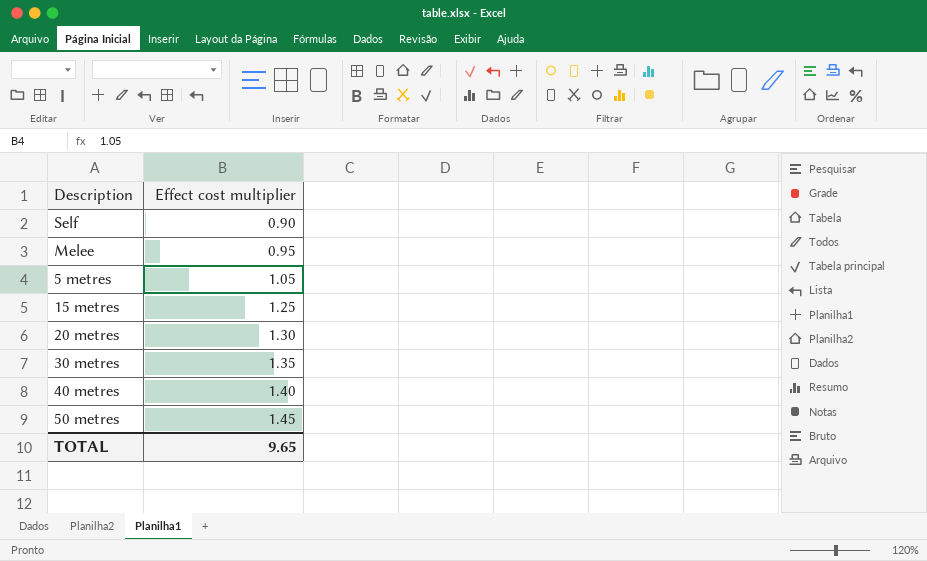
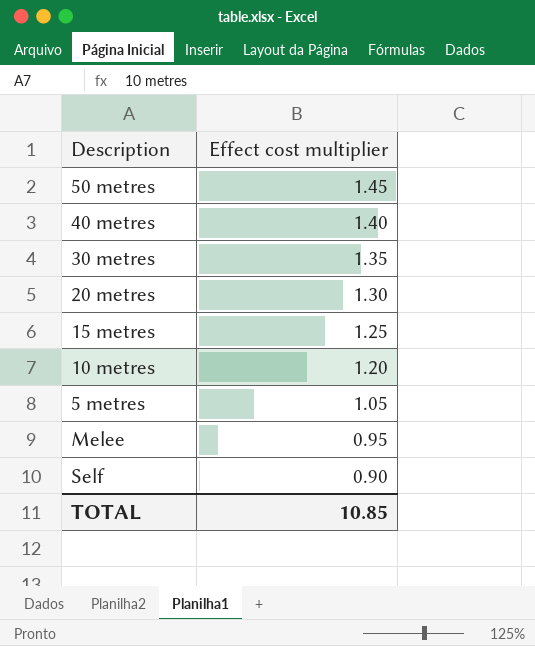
row order: Effect cost multiplier ascending -> Effect cost multiplier descending
row 10 metres: none -> 1.20
TOTAL | Effect cost multiplier: 9.65 -> 10.85

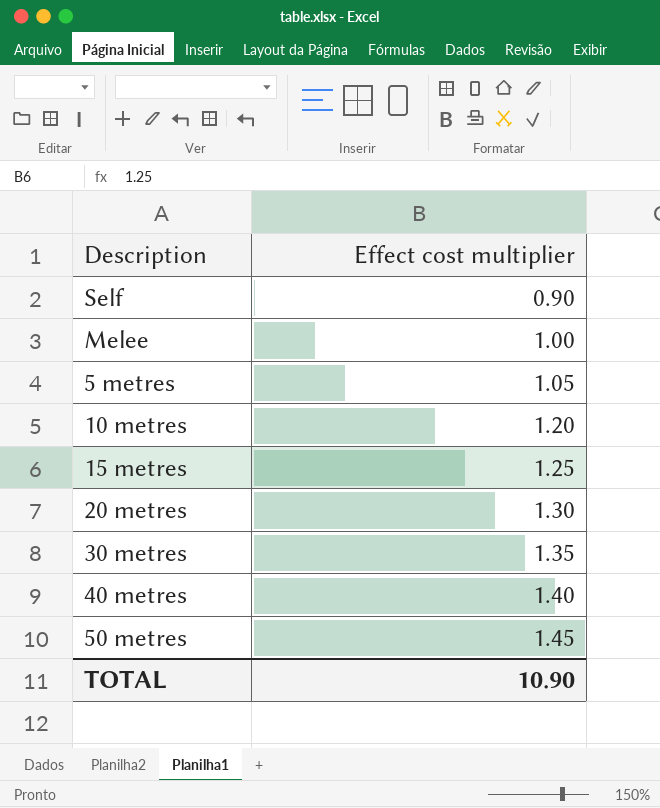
row order: Effect cost multiplier descending -> Effect cost multiplier ascending
Melee | Effect cost multiplier: 0.95 -> 1.00
TOTAL | Effect cost multiplier: 10.85 -> 10.90

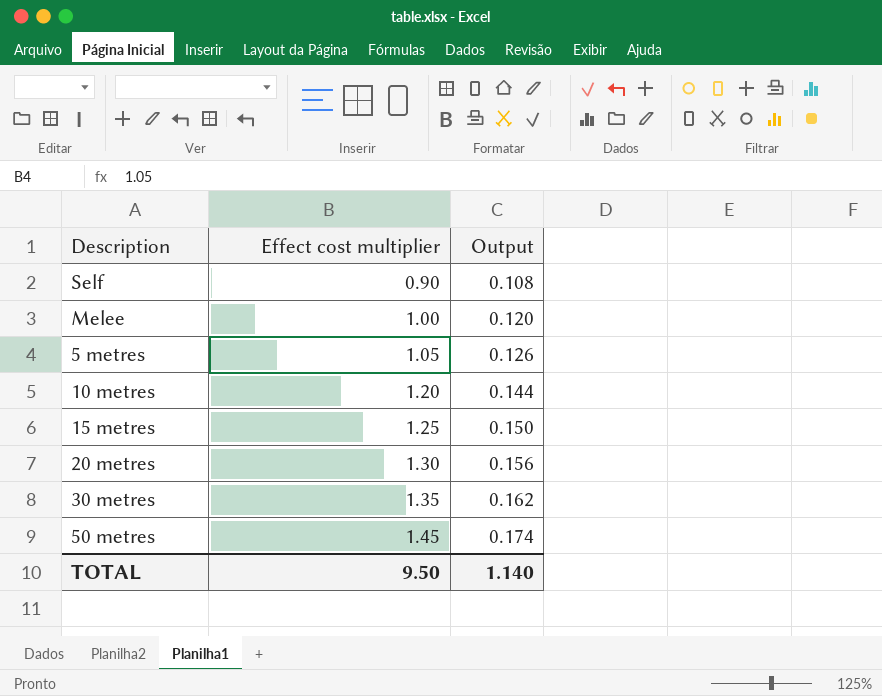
column Output | formula: none -> [Effect cost multiplier] * 0.12
row 40 metres: 1.40 -> none
TOTAL | Effect cost multiplier: 10.90 -> 9.50

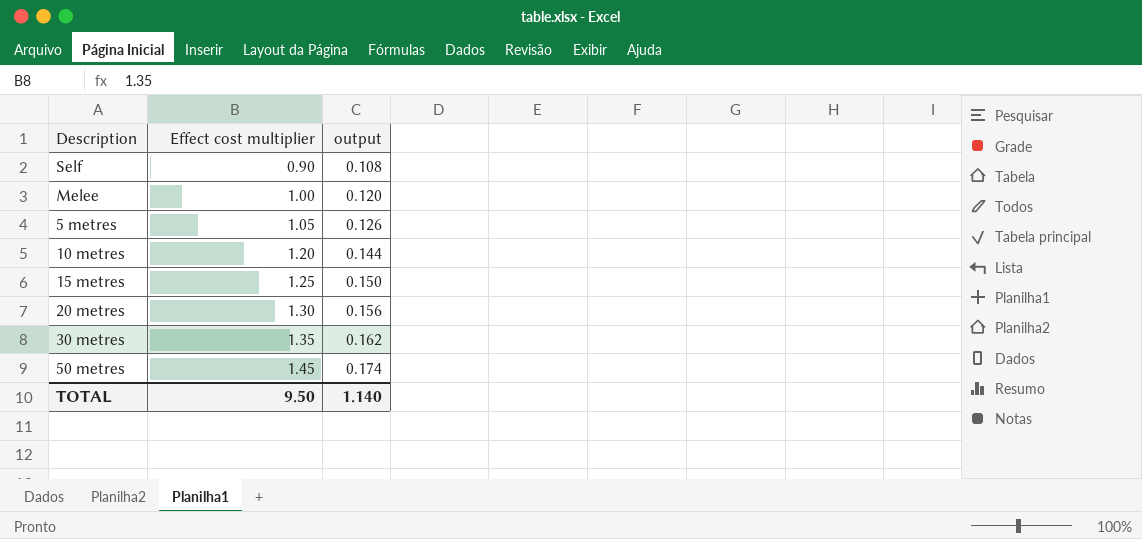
column name: Output -> output

